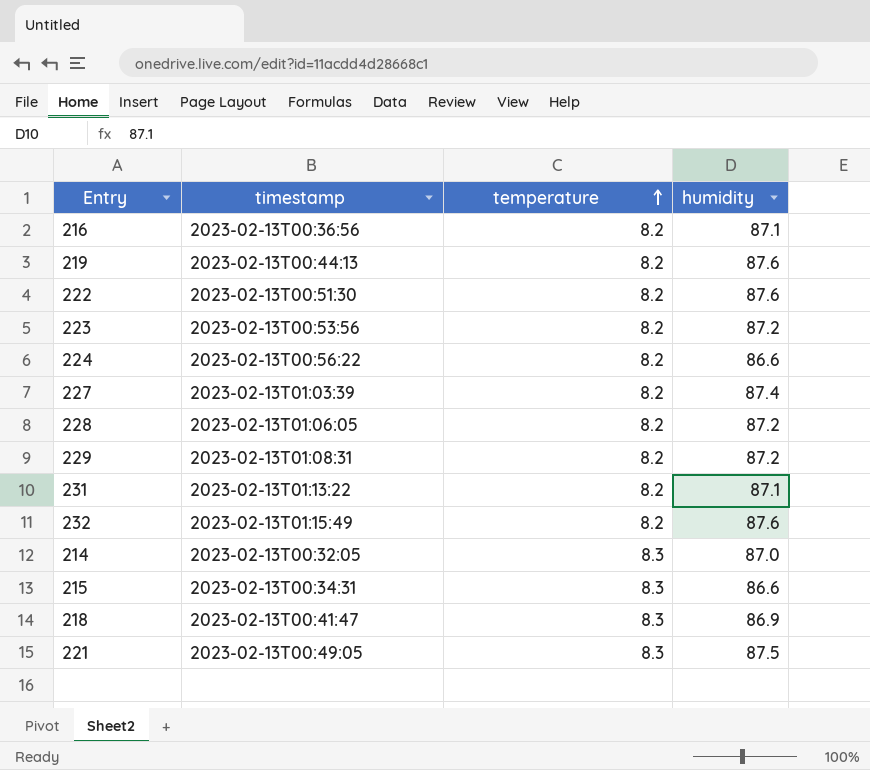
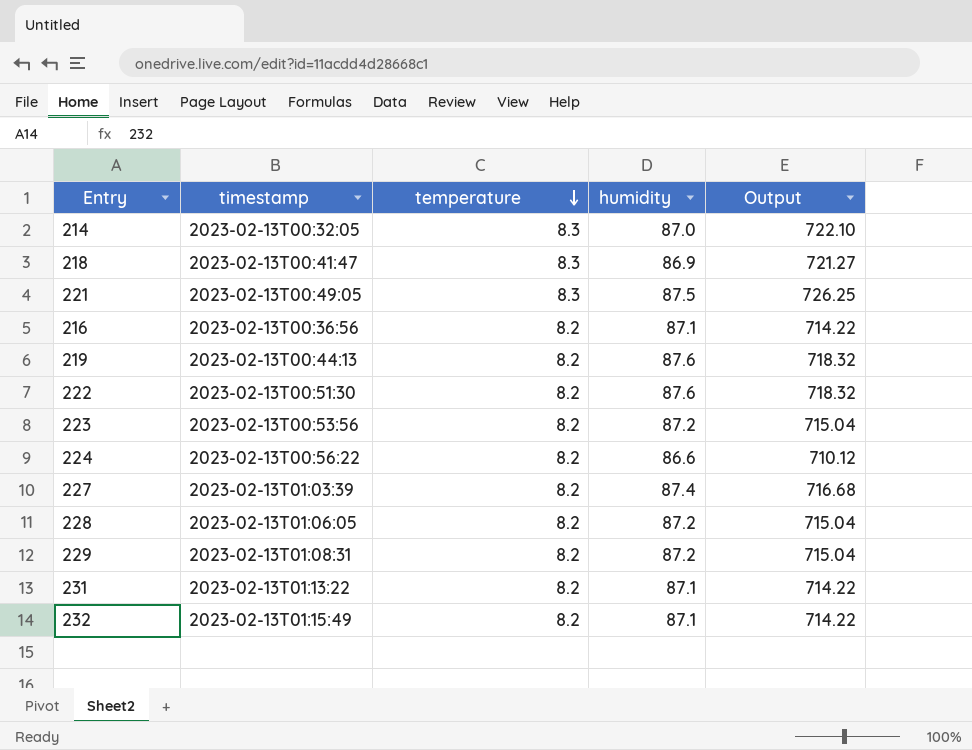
row order: temperature ascending -> temperature descending
column Output | formula: none -> [temperature] * [humidity]
row 215: 2023-02-13T00:34:31 | 8.3 | 86.6 -> none
232 | humidity: 87.6 -> 87.1

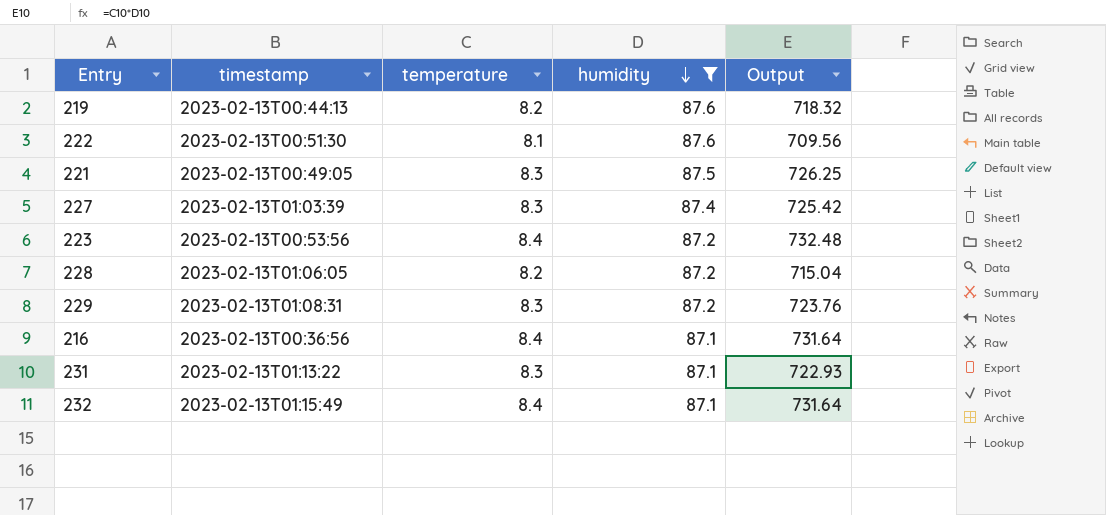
filter: none -> humidity >= 87.1
row order: temperature descending -> humidity descending
222 | temperature: 8.2 -> 8.1
222 | Output: 718.32 -> 709.56
227 | temperature: 8.2 -> 8.3
227 | Output: 716.68 -> 725.42
223 | temperature: 8.2 -> 8.4
223 | Output: 715.04 -> 732.48
229 | temperature: 8.2 -> 8.3
229 | Output: 715.04 -> 723.76
216 | temperature: 8.2 -> 8.4
216 | Output: 714.22 -> 731.64
231 | temperature: 8.2 -> 8.3
231 | Output: 714.22 -> 722.93
232 | temperature: 8.2 -> 8.4
232 | Output: 714.22 -> 731.64

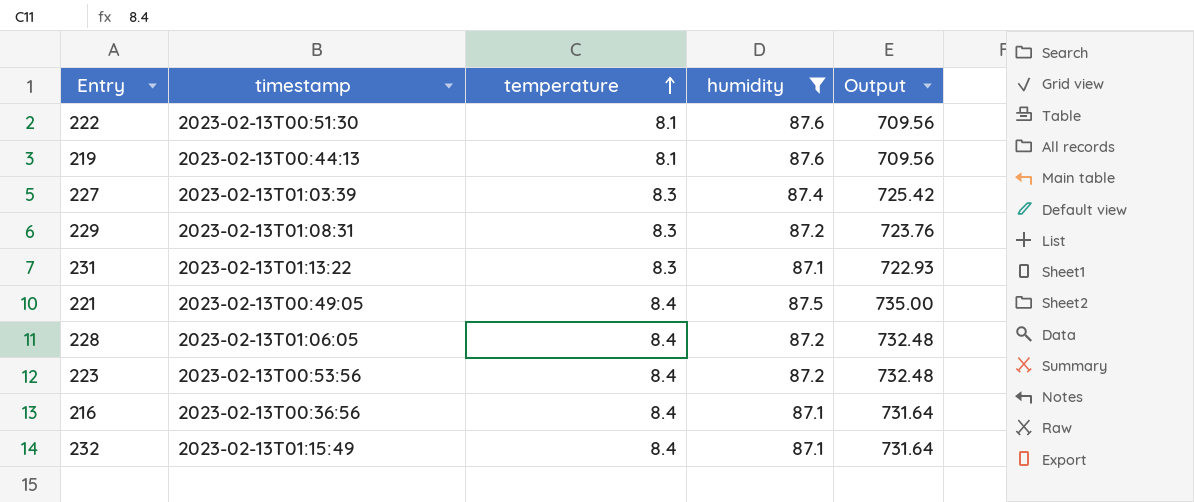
row order: humidity descending -> temperature ascending
219 | temperature: 8.2 -> 8.1
219 | Output: 718.32 -> 709.56
221 | temperature: 8.3 -> 8.4
221 | Output: 726.25 -> 735.00
228 | temperature: 8.2 -> 8.4
228 | Output: 715.04 -> 732.48

